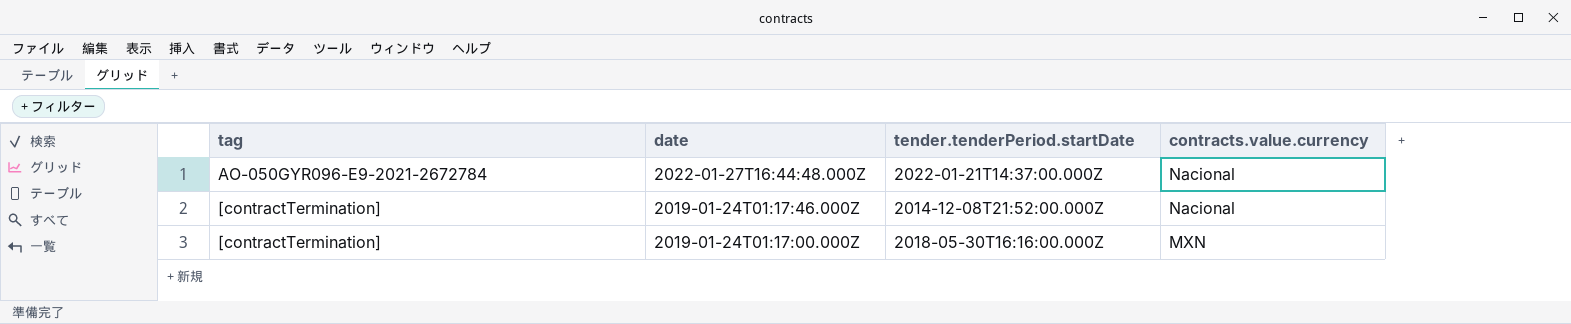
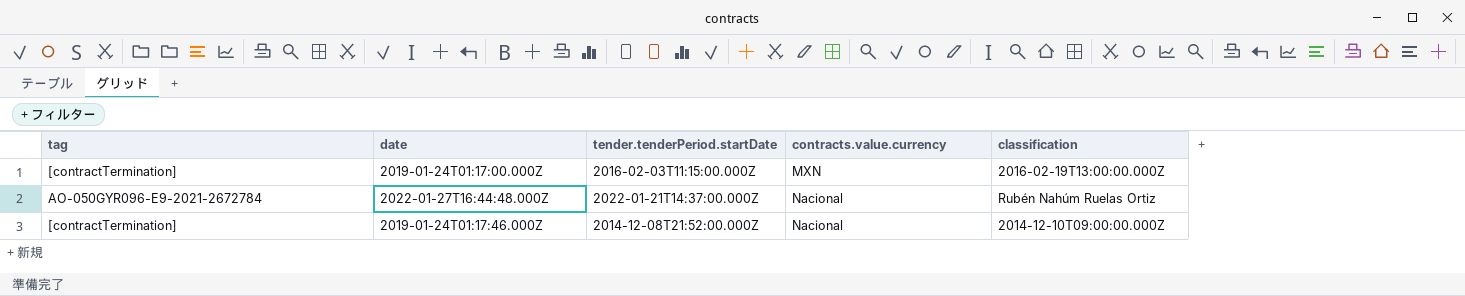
row order: tag descending -> contracts.value.currency ascending
column classification | position: none -> 5
2019-01-24T01:17:00.000Z | tender.tenderPeriod.startDate: 2018-05-30T16:16:00.000Z -> 2016-02-03T11:15:00.000Z

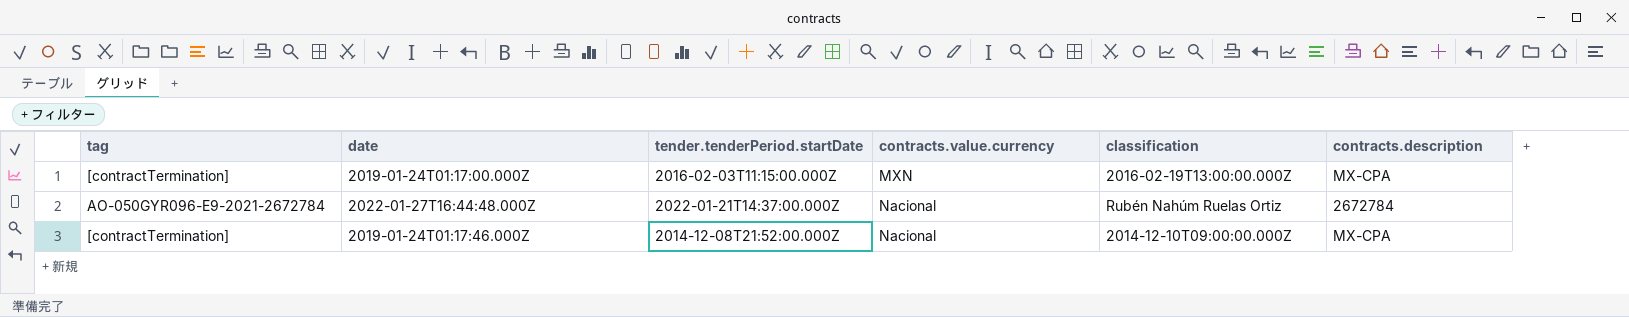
column contracts.description | position: none -> 6

